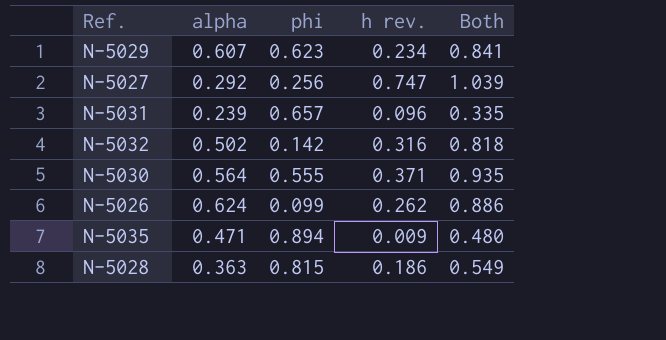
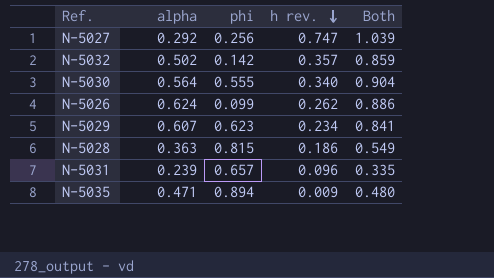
row order: none -> h rev. descending
N-5032 | h rev.: 0.316 -> 0.357
N-5032 | Both: 0.818 -> 0.859
N-5030 | h rev.: 0.371 -> 0.340
N-5030 | Both: 0.935 -> 0.904

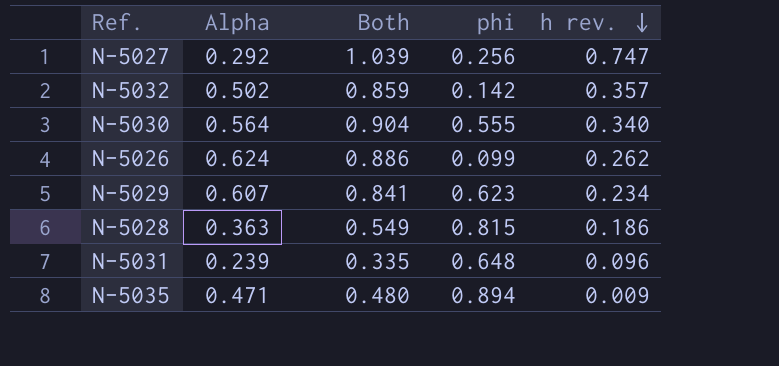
column name: alpha -> Alpha
column Both | position: 5 -> 3
N-5031 | phi: 0.657 -> 0.648

